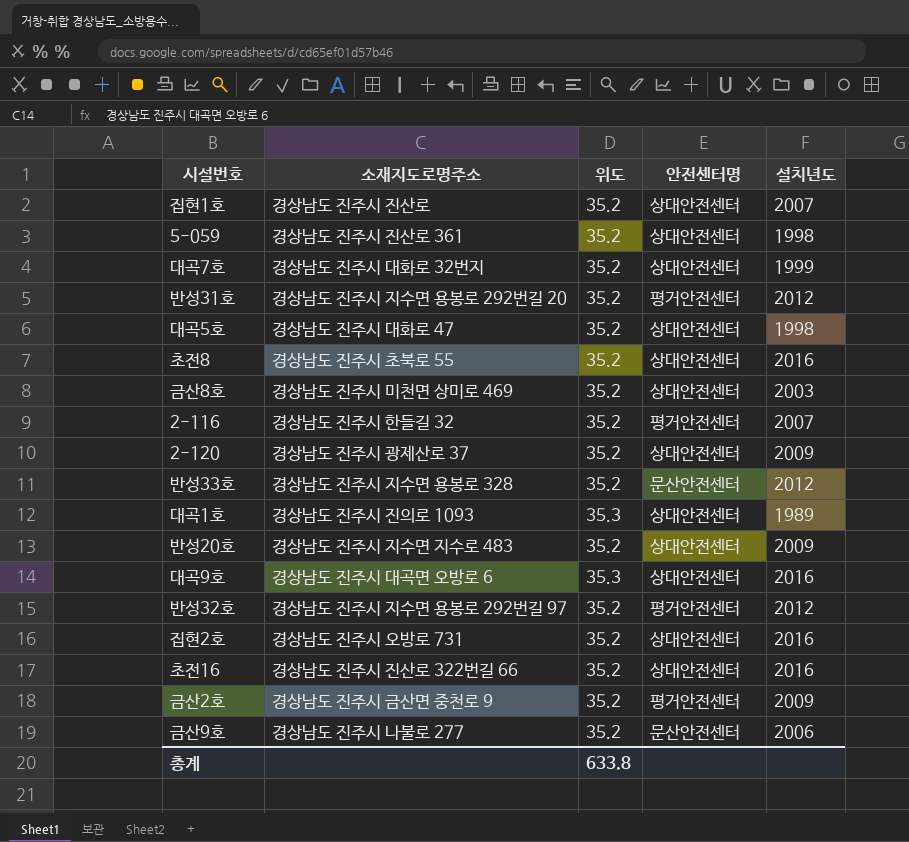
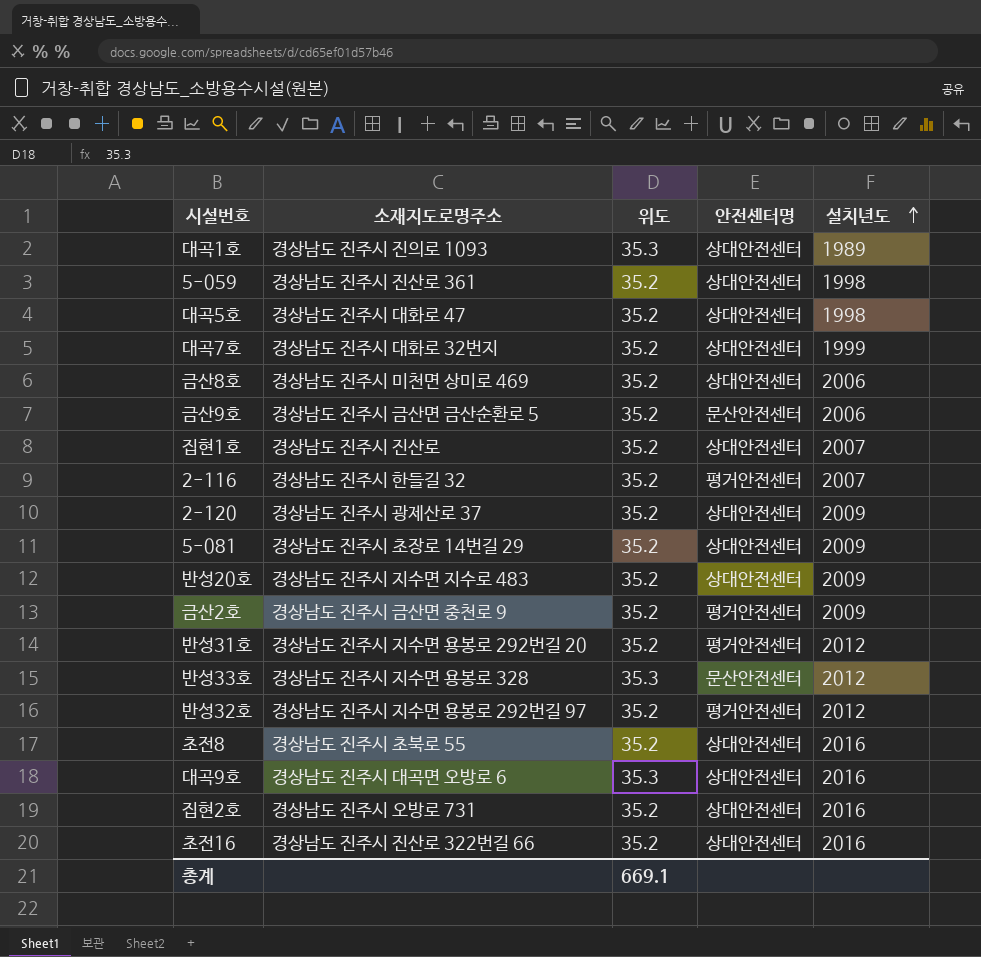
row order: none -> 설치년도 ascending
금산8호 | 설치년도: 2003 -> 2006
금산9호 | 소재지도로명주소: 경상남도 진주시 나불로 277 -> 경상남도 진주시 금산면 금산순환로 5
row 5-081: none -> 경상남도 진주시 초장로 14번길 29 | 35.2 | 상대안전센터 | 2009
반성33호 | 위도: 35.2 -> 35.3
총계 | 위도: 633.8 -> 669.1

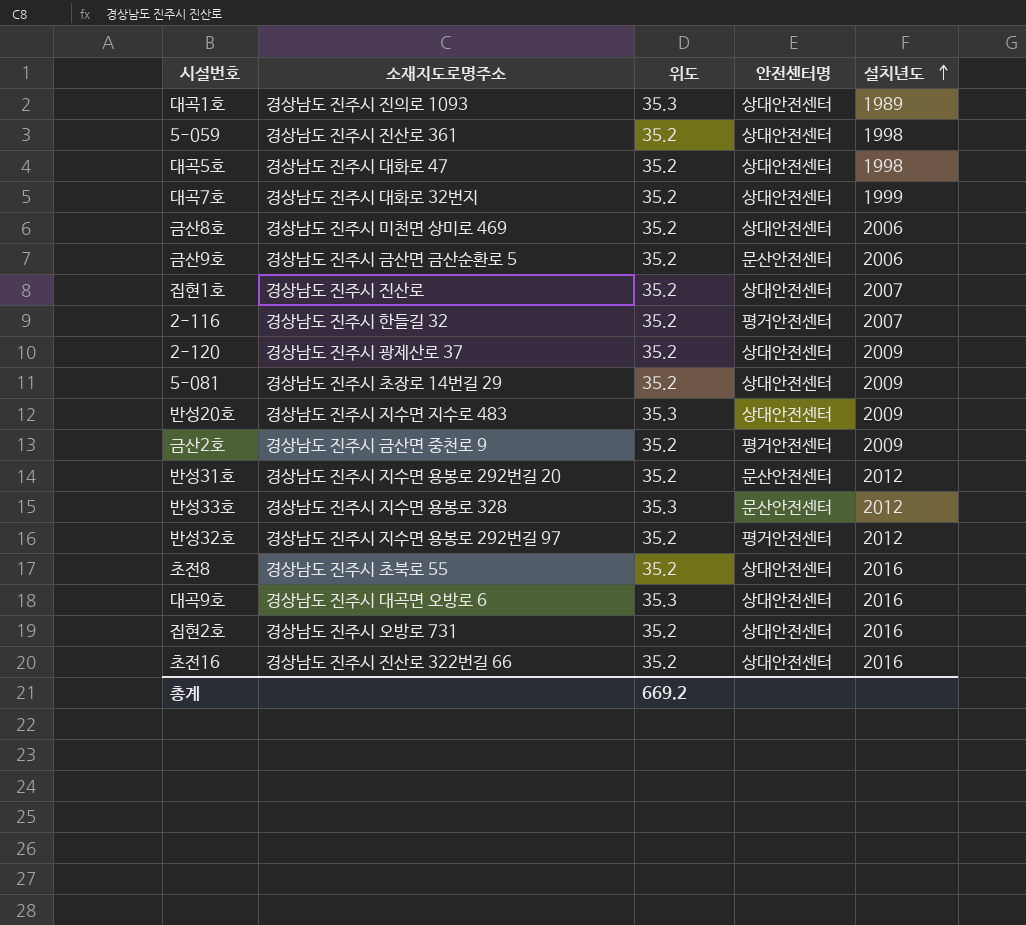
반성20호 | 위도: 35.2 -> 35.3
반성31호 | 안전센터명: 평거안전센터 -> 문산안전센터
총계 | 위도: 669.1 -> 669.2

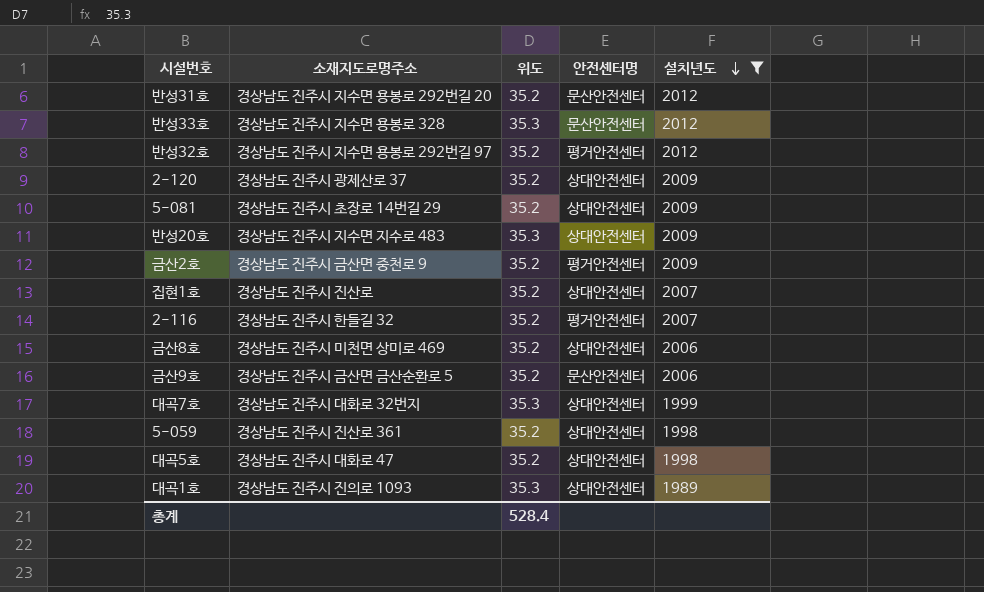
filter: none -> 설치년도 != 2016
row order: 설치년도 ascending -> 설치년도 descending
대곡7호 | 위도: 35.2 -> 35.3
총계 | 위도: 669.2 -> 528.4

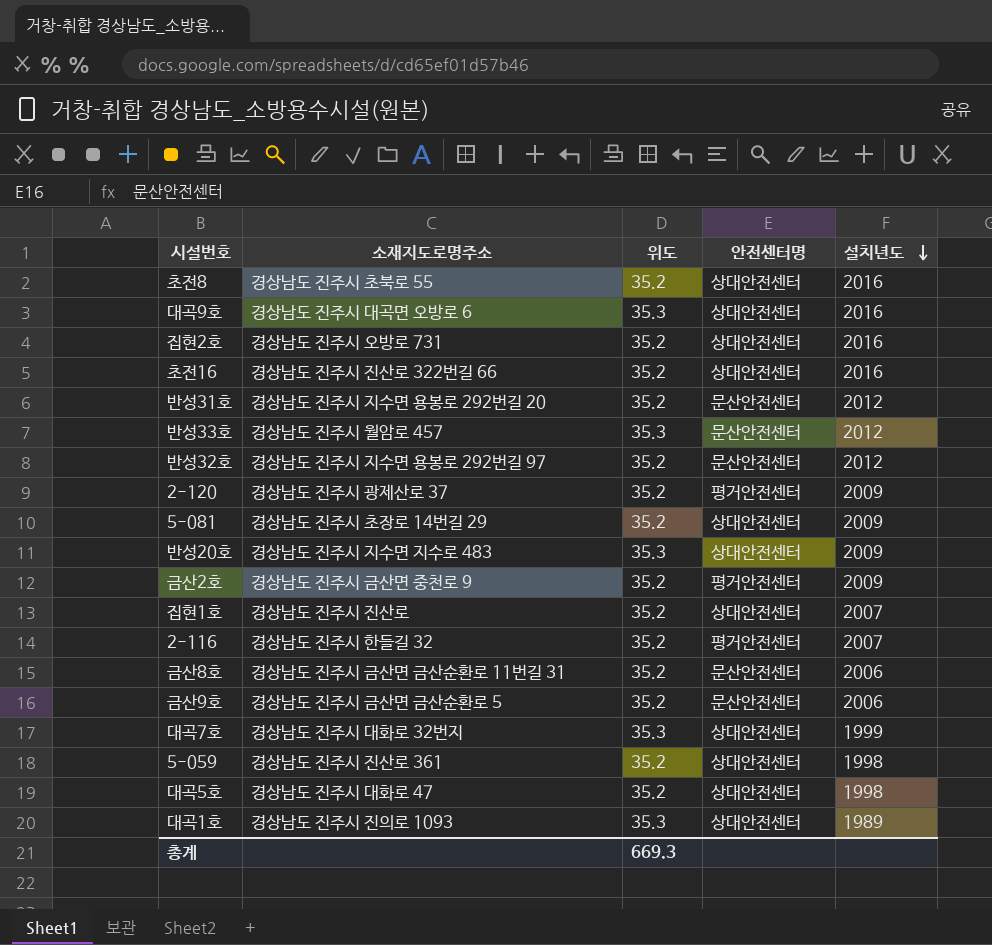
filter: 설치년도 != 2016 -> none
반성33호 | 소재지도로명주소: 경상남도 진주시 지수면 용봉로 328 -> 경상남도 진주시 월암로 457
반성32호 | 안전센터명: 평거안전센터 -> 문산안전센터
2-120 | 안전센터명: 상대안전센터 -> 평거안전센터
금산8호 | 소재지도로명주소: 경상남도 진주시 미천면 상미로 469 -> 경상남도 진주시 금산면 금산순환로 11번길 31
금산8호 | 안전센터명: 상대안전센터 -> 문산안전센터
총계 | 위도: 528.4 -> 669.3

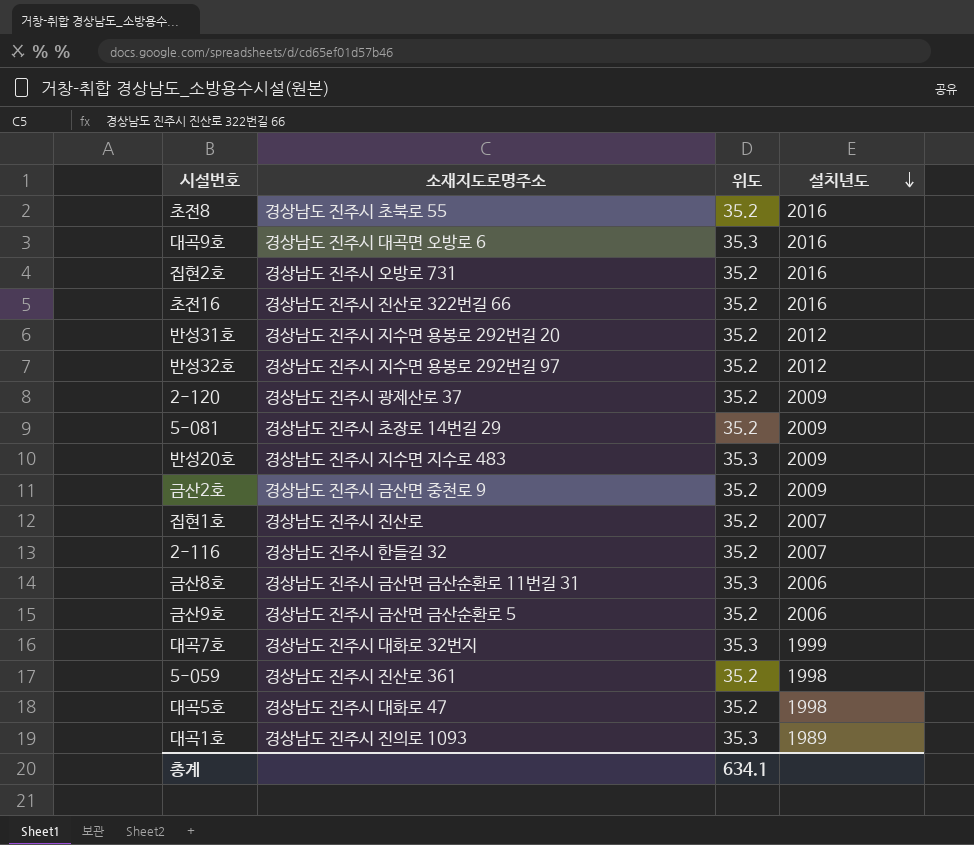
column 안전센터명 | position: 4 -> none
row 반성33호: 경상남도 진주시 월암로 457 | 35.3 | 문산안전센터 | 2012 -> none
금산8호 | 위도: 35.2 -> 35.3
총계 | 위도: 669.3 -> 634.1

